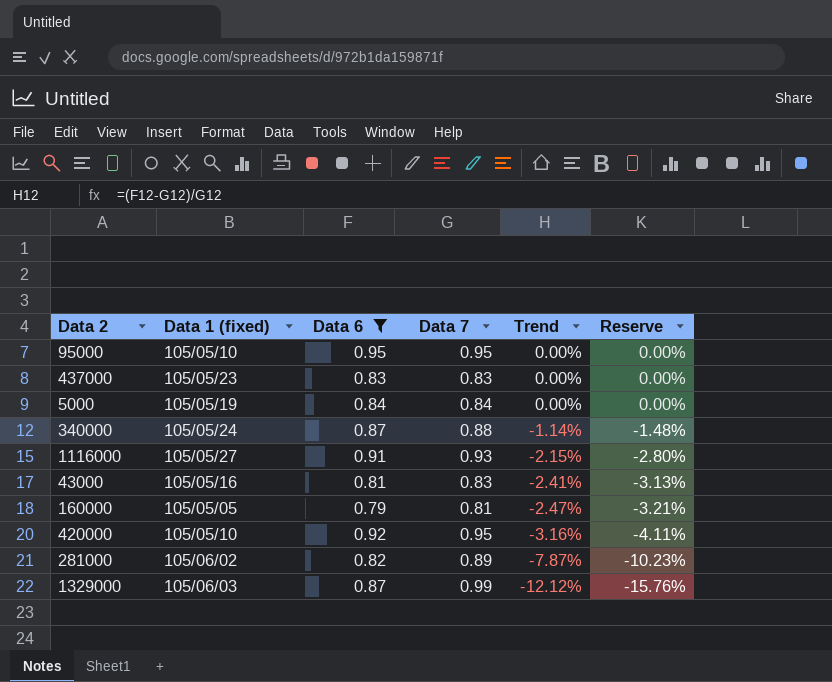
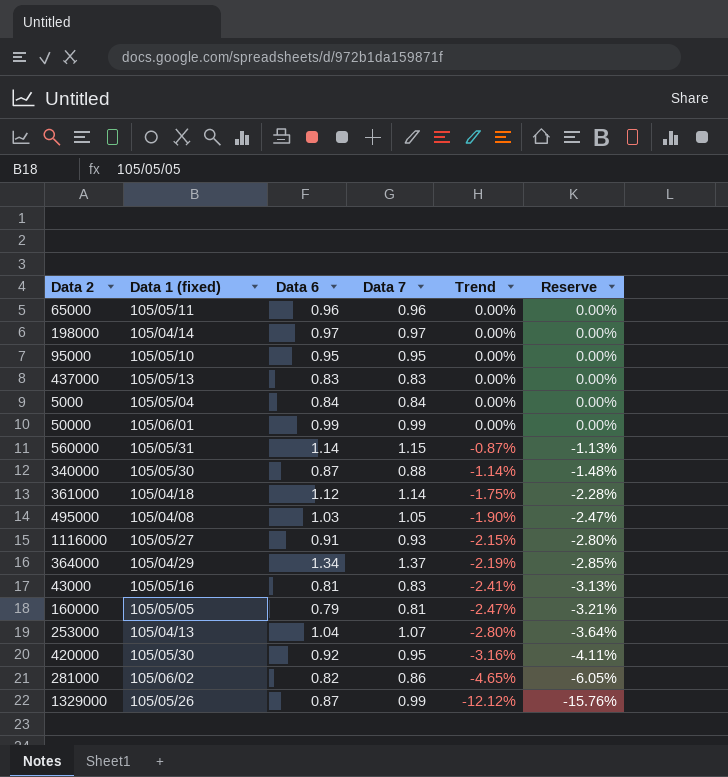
filter: Data 6 <= 0.95 -> none
437000 | Data 1 (fixed): 105/05/23 -> 105/05/13
5000 | Data 1 (fixed): 105/05/19 -> 105/05/04
340000 | Data 1 (fixed): 105/05/24 -> 105/05/30
420000 | Data 1 (fixed): 105/05/10 -> 105/05/30
281000 | Data 7: 0.89 -> 0.86
281000 | Trend: -7.87% -> -4.65%
281000 | Reserve: -10.23% -> -6.05%
1329000 | Data 1 (fixed): 105/06/03 -> 105/05/26

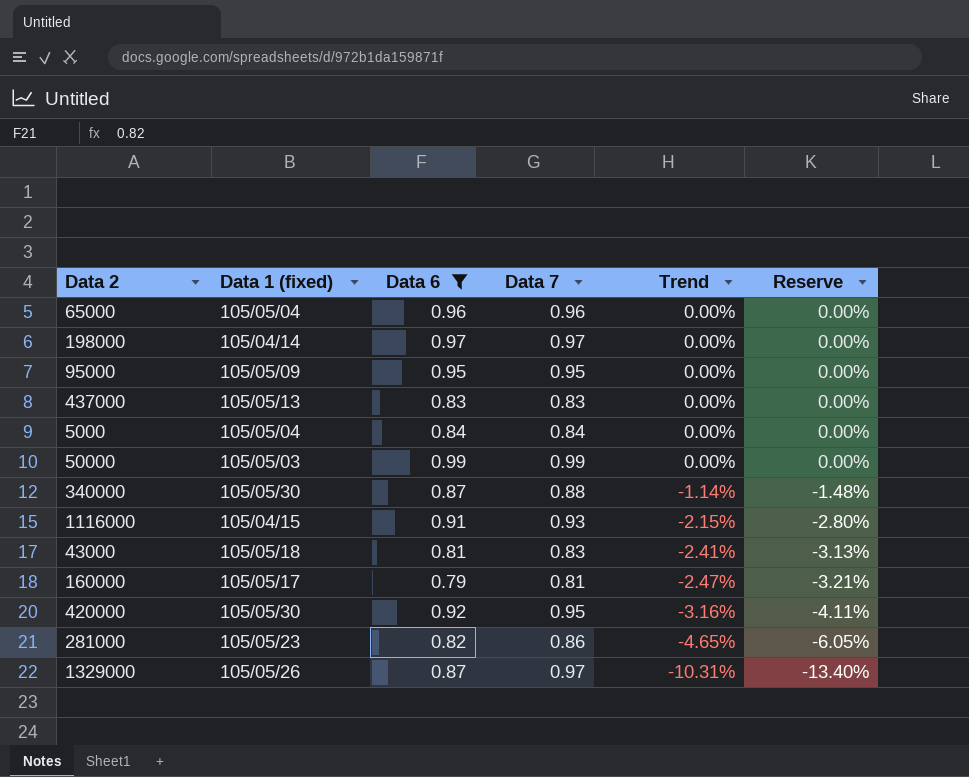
filter: none -> Data 6 <= 0.99
65000 | Data 1 (fixed): 105/05/11 -> 105/05/04
95000 | Data 1 (fixed): 105/05/10 -> 105/05/09
50000 | Data 1 (fixed): 105/06/01 -> 105/05/03
1116000 | Data 1 (fixed): 105/05/27 -> 105/04/15
43000 | Data 1 (fixed): 105/05/16 -> 105/05/18
160000 | Data 1 (fixed): 105/05/05 -> 105/05/17
281000 | Data 1 (fixed): 105/06/02 -> 105/05/23
1329000 | Data 7: 0.99 -> 0.97
1329000 | Trend: -12.12% -> -10.31%
1329000 | Reserve: -15.76% -> -13.40%

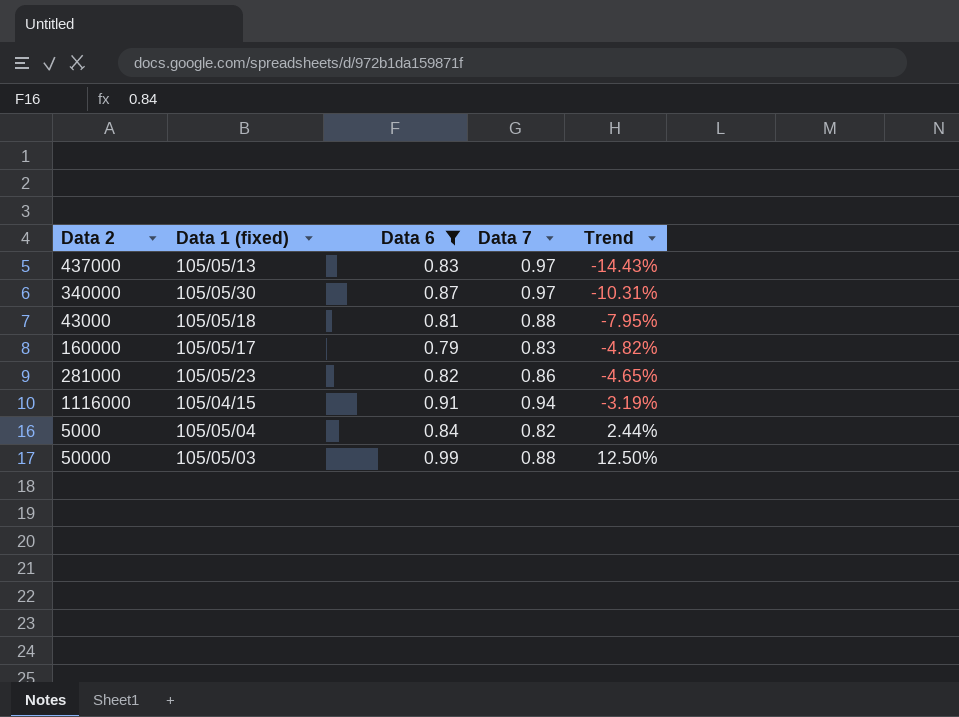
row order: Trend descending -> Trend ascending
column Reserve | formula: [Trend] * 1.3 -> none
row 65000: 105/05/04 | 0.96 | 0.96 | 0.00% | 0.00% -> none
row 198000: 105/04/14 | 0.97 | 0.97 | 0.00% | 0.00% -> none
row 95000: 105/05/09 | 0.95 | 0.95 | 0.00% | 0.00% -> none
row 420000: 105/05/30 | 0.92 | 0.95 | -3.16% | -4.11% -> none
row 1329000: 105/05/26 | 0.87 | 0.97 | -10.31% | -13.40% -> none
437000 | Data 7: 0.83 -> 0.97
437000 | Trend: 0.00% -> -14.43%
340000 | Data 7: 0.88 -> 0.97
340000 | Trend: -1.14% -> -10.31%
43000 | Data 7: 0.83 -> 0.88
43000 | Trend: -2.41% -> -7.95%
160000 | Data 7: 0.81 -> 0.83
160000 | Trend: -2.47% -> -4.82%
1116000 | Data 7: 0.93 -> 0.94
1116000 | Trend: -2.15% -> -3.19%
5000 | Data 7: 0.84 -> 0.82
5000 | Trend: 0.00% -> 2.44%
50000 | Data 7: 0.99 -> 0.88
50000 | Trend: 0.00% -> 12.50%

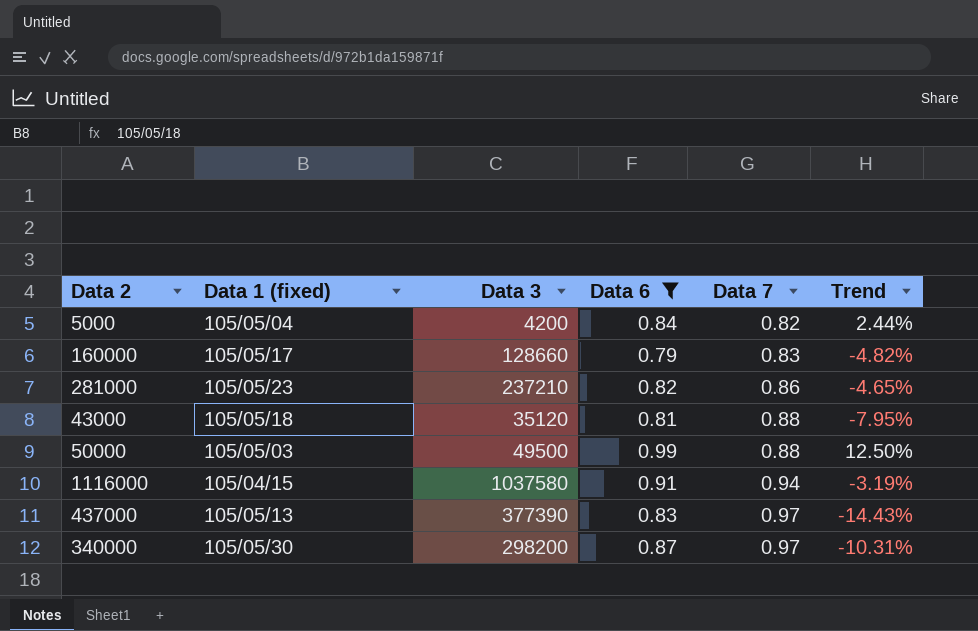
row order: Trend ascending -> Data 7 ascending
column Data 3 | position: none -> 3

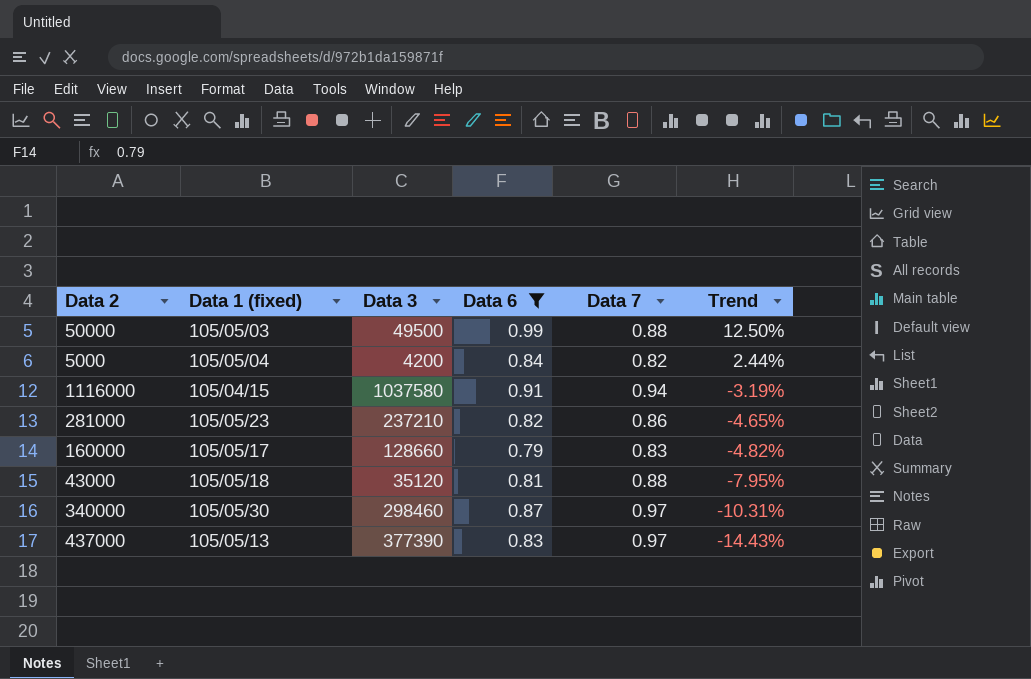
row order: Data 7 ascending -> Trend descending
340000 | Data 3: 298200 -> 298460

